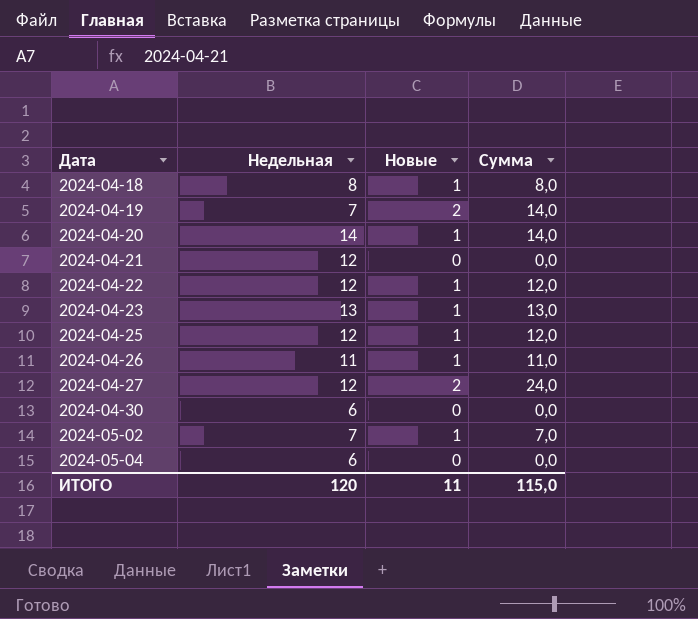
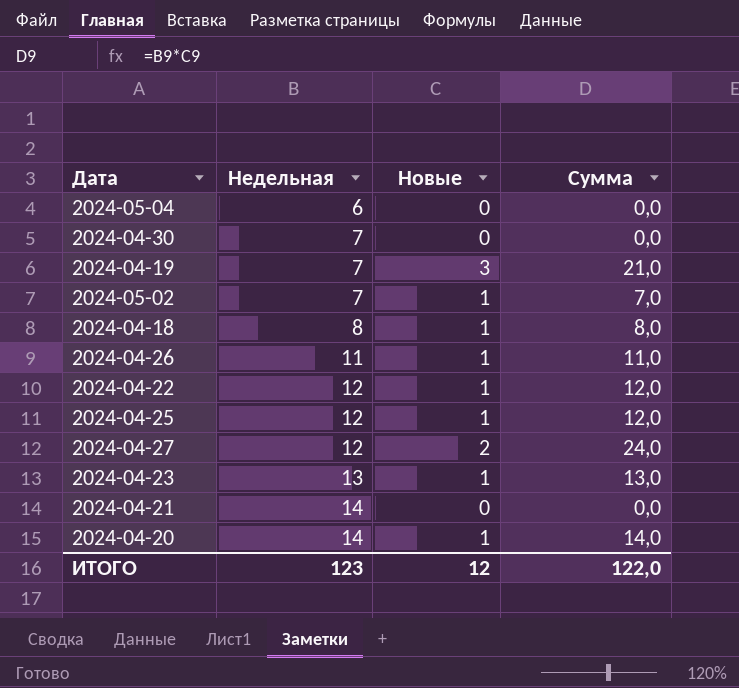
row order: Дата ascending -> Недельная ascending
2024-04-30 | Недельная: 6 -> 7
2024-04-19 | Новые: 2 -> 3
2024-04-19 | Сумма: 14,0 -> 21,0
2024-04-21 | Недельная: 12 -> 14
ИТОГО | Недельная: 120 -> 123
ИТОГО | Новые: 11 -> 12
ИТОГО | Сумма: 115,0 -> 122,0

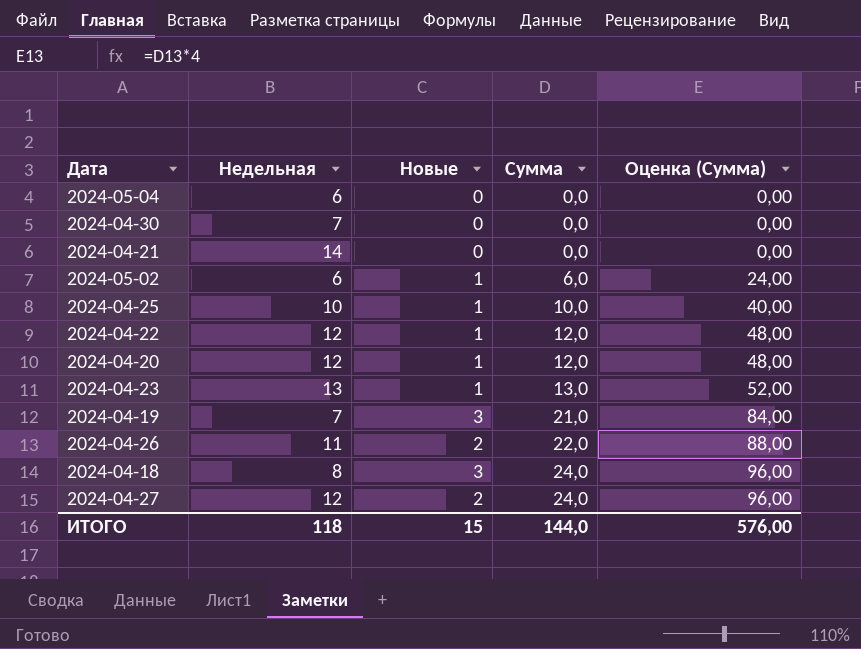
row order: Недельная ascending -> Сумма ascending
column Оценка (Сумма) | formula: none -> [Сумма] * 4
2024-05-02 | Недельная: 7 -> 6
2024-05-02 | Сумма: 7,0 -> 6,0
2024-04-25 | Недельная: 12 -> 10
2024-04-25 | Сумма: 12,0 -> 10,0
2024-04-20 | Недельная: 14 -> 12
2024-04-20 | Сумма: 14,0 -> 12,0
2024-04-26 | Новые: 1 -> 2
2024-04-26 | Сумма: 11,0 -> 22,0
2024-04-18 | Новые: 1 -> 3
2024-04-18 | Сумма: 8,0 -> 24,0
ИТОГО | Недельная: 123 -> 118
ИТОГО | Новые: 12 -> 15
ИТОГО | Сумма: 122,0 -> 144,0

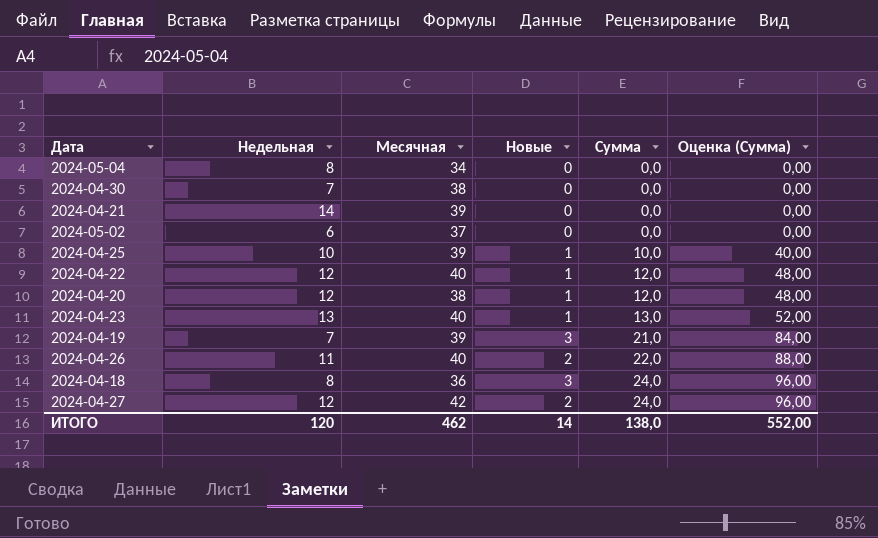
column Месячная | position: none -> 3
2024-05-04 | Недельная: 6 -> 8
2024-05-02 | Новые: 1 -> 0
2024-05-02 | Сумма: 6,0 -> 0,0
2024-05-02 | Оценка (Сумма): 24,00 -> 0,00
ИТОГО | Недельная: 118 -> 120
ИТОГО | Новые: 15 -> 14
ИТОГО | Сумма: 144,0 -> 138,0
ИТОГО | Оценка (Сумма): 576,00 -> 552,00

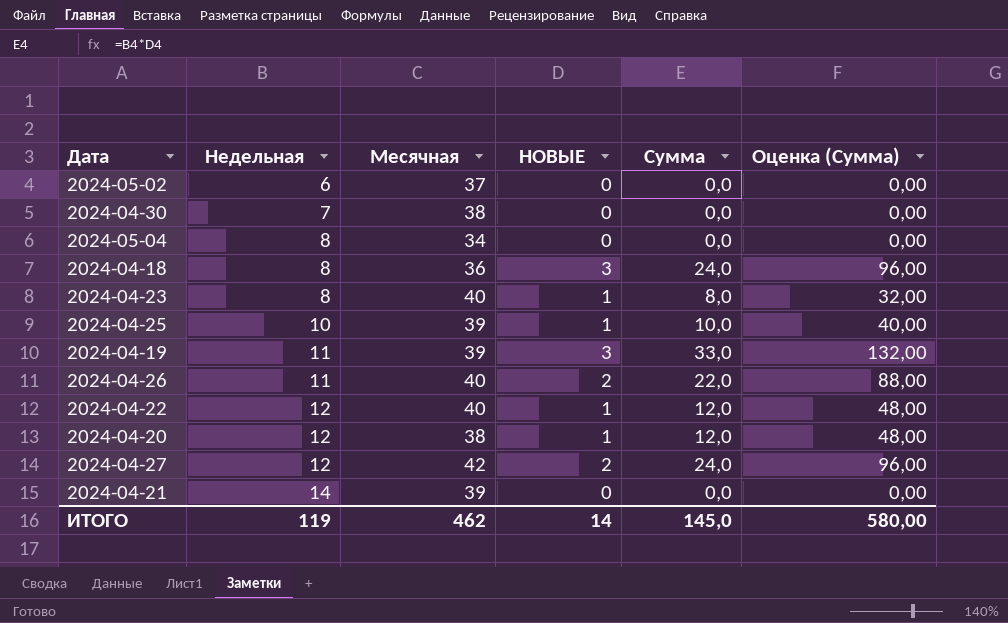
row order: Сумма ascending -> Недельная ascending
column name: Новые -> НОВЫЕ
2024-04-23 | Недельная: 13 -> 8
2024-04-23 | Сумма: 13,0 -> 8,0
2024-04-23 | Оценка (Сумма): 52,00 -> 32,00
2024-04-19 | Недельная: 7 -> 11
2024-04-19 | Сумма: 21,0 -> 33,0
2024-04-19 | Оценка (Сумма): 84,00 -> 132,00
ИТОГО | Недельная: 120 -> 119
ИТОГО | Сумма: 138,0 -> 145,0
ИТОГО | Оценка (Сумма): 552,00 -> 580,00

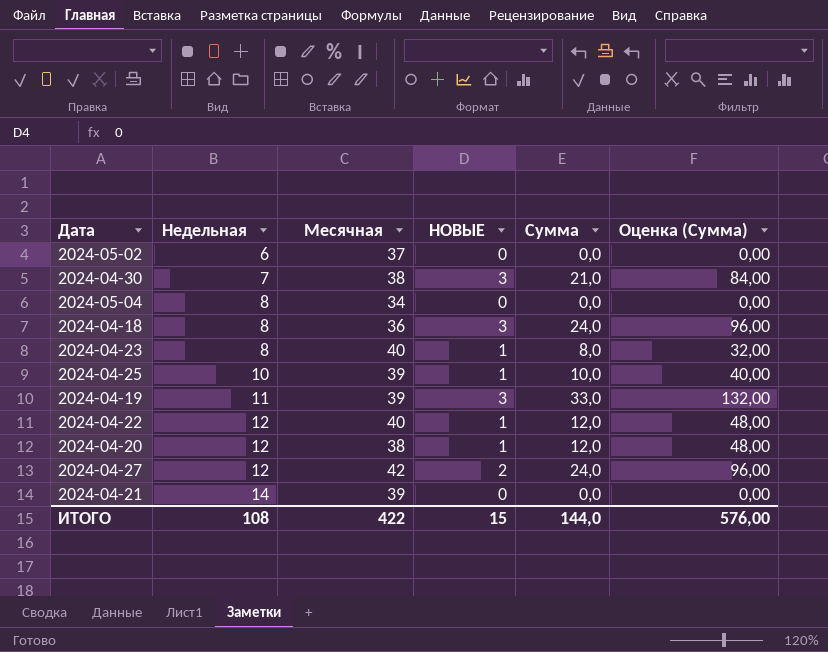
row 2024-04-26: 11 | 40 | 2 | 22,0 | 88,00 -> none
2024-04-30 | НОВЫЕ: 0 -> 3
2024-04-30 | Сумма: 0,0 -> 21,0
2024-04-30 | Оценка (Сумма): 0,00 -> 84,00
ИТОГО | Недельная: 119 -> 108
ИТОГО | Месячная: 462 -> 422
ИТОГО | НОВЫЕ: 14 -> 15
ИТОГО | Сумма: 145,0 -> 144,0
ИТОГО | Оценка (Сумма): 580,00 -> 576,00

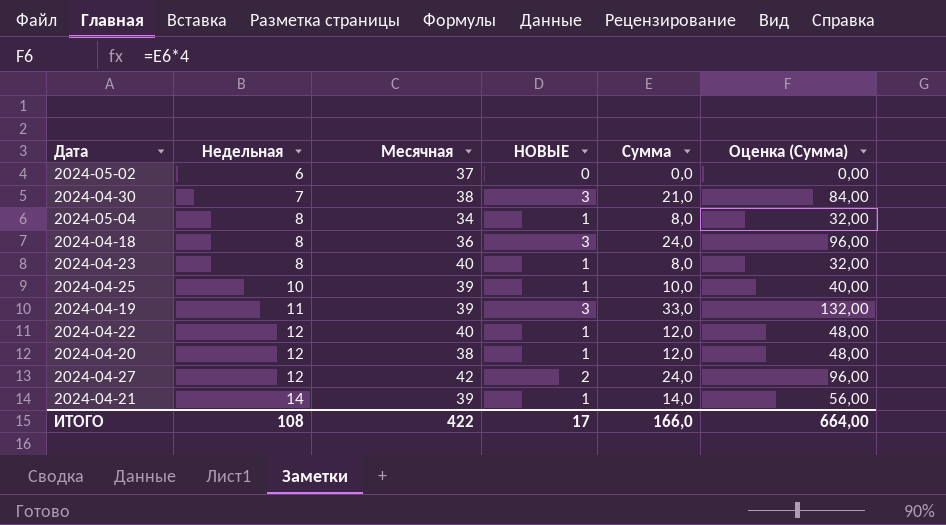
2024-05-04 | НОВЫЕ: 0 -> 1
2024-05-04 | Сумма: 0,0 -> 8,0
2024-05-04 | Оценка (Сумма): 0,00 -> 32,00
2024-04-21 | НОВЫЕ: 0 -> 1
2024-04-21 | Сумма: 0,0 -> 14,0
2024-04-21 | Оценка (Сумма): 0,00 -> 56,00
ИТОГО | НОВЫЕ: 15 -> 17
ИТОГО | Сумма: 144,0 -> 166,0
ИТОГО | Оценка (Сумма): 576,00 -> 664,00

